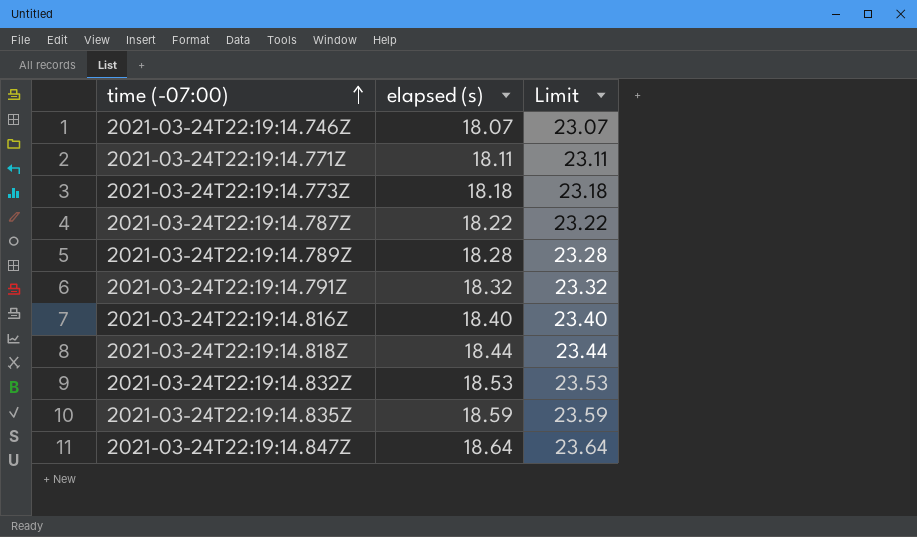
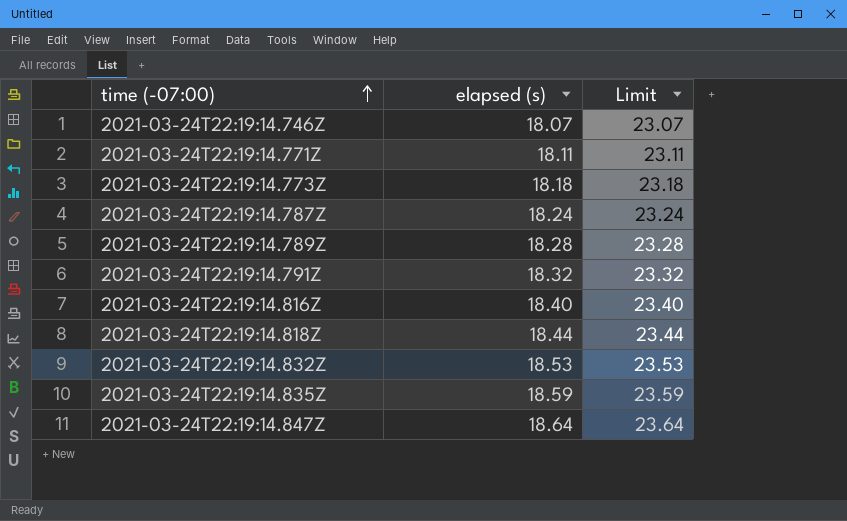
2021-03-24T22:19:14.787Z | elapsed (s): 18.22 -> 18.24
2021-03-24T22:19:14.787Z | Limit: 23.22 -> 23.24

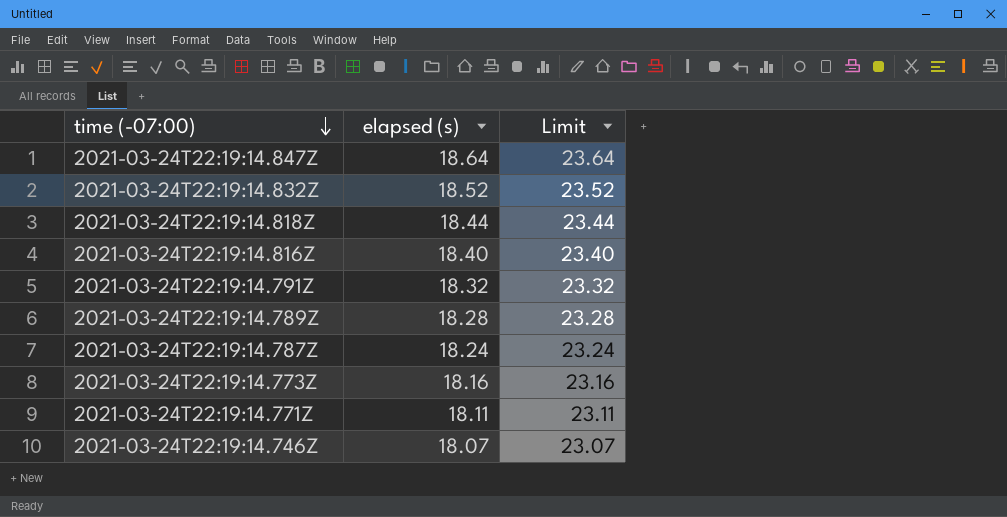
row order: time (-07:00) ascending -> time (-07:00) descending
row 2021-03-24T22:19:14.835Z: 18.59 | 23.59 -> none
2021-03-24T22:19:14.832Z | elapsed (s): 18.53 -> 18.52
2021-03-24T22:19:14.832Z | Limit: 23.53 -> 23.52
2021-03-24T22:19:14.773Z | elapsed (s): 18.18 -> 18.16
2021-03-24T22:19:14.773Z | Limit: 23.18 -> 23.16

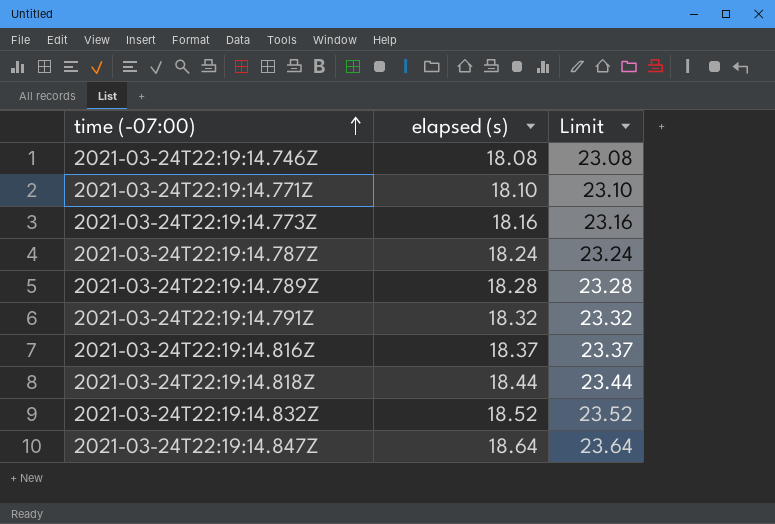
row order: time (-07:00) descending -> time (-07:00) ascending
2021-03-24T22:19:14.746Z | elapsed (s): 18.07 -> 18.08
2021-03-24T22:19:14.746Z | Limit: 23.07 -> 23.08
2021-03-24T22:19:14.771Z | elapsed (s): 18.11 -> 18.10
2021-03-24T22:19:14.771Z | Limit: 23.11 -> 23.10
2021-03-24T22:19:14.816Z | elapsed (s): 18.40 -> 18.37
2021-03-24T22:19:14.816Z | Limit: 23.40 -> 23.37

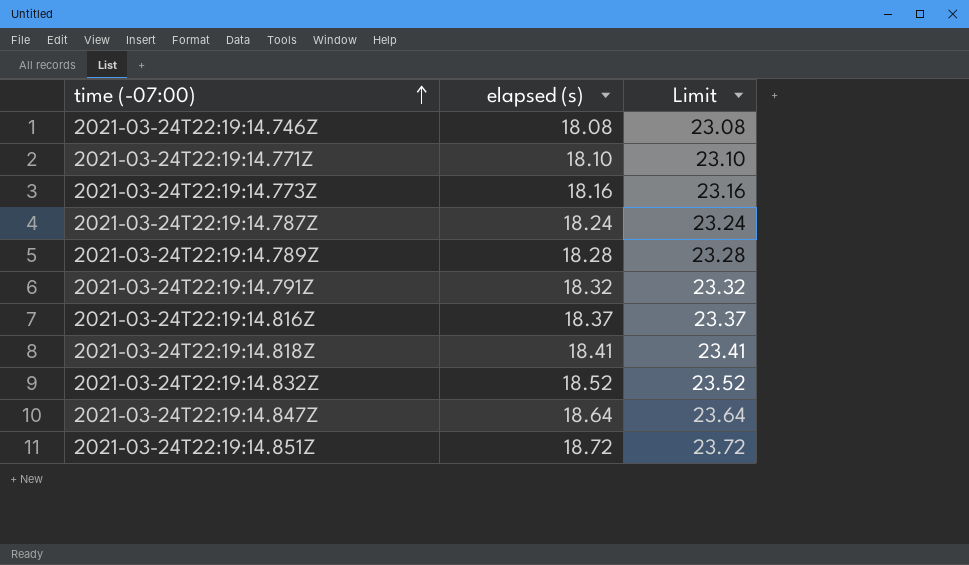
2021-03-24T22:19:14.818Z | elapsed (s): 18.44 -> 18.41
2021-03-24T22:19:14.818Z | Limit: 23.44 -> 23.41
row 2021-03-24T22:19:14.851Z: none -> 18.72 | 23.72

